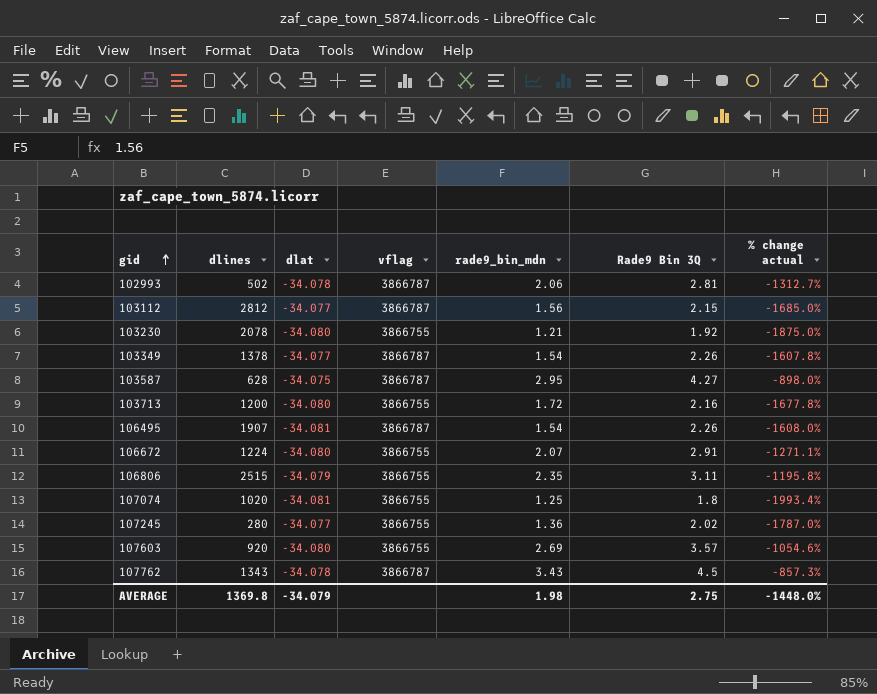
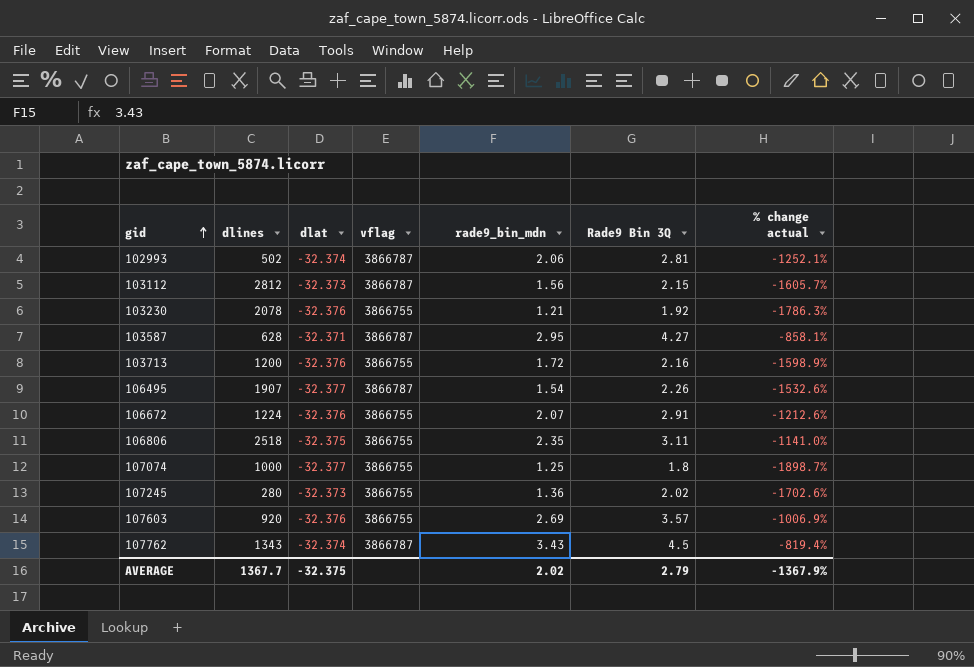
row 103349: 1378 | -34.077 | 3866787 | 1.54 | 2.26 | -1607.8% -> none
102993 | dlat: -34.078 -> -32.374
102993 | % change actual: -1312.7% -> -1252.1%
103112 | dlat: -34.077 -> -32.373
103112 | % change actual: -1685.0% -> -1605.7%
103230 | dlat: -34.080 -> -32.376
103230 | % change actual: -1875.0% -> -1786.3%
103587 | dlat: -34.075 -> -32.371
103587 | % change actual: -898.0% -> -858.1%
103713 | dlat: -34.080 -> -32.376
103713 | % change actual: -1677.8% -> -1598.9%
106495 | dlat: -34.081 -> -32.377
106495 | % change actual: -1608.0% -> -1532.6%
106672 | dlat: -34.080 -> -32.376
106672 | % change actual: -1271.1% -> -1212.6%
106806 | dlines: 2515 -> 2518
106806 | dlat: -34.079 -> -32.375
106806 | % change actual: -1195.8% -> -1141.0%
107074 | dlines: 1020 -> 1000
107074 | dlat: -34.081 -> -32.377
107074 | % change actual: -1993.4% -> -1898.7%
107245 | dlat: -34.077 -> -32.373
107245 | % change actual: -1787.0% -> -1702.6%
107603 | dlat: -34.080 -> -32.376
107603 | % change actual: -1054.6% -> -1006.9%
107762 | dlat: -34.078 -> -32.374
107762 | % change actual: -857.3% -> -819.4%
AVERAGE | dlines: 1369.8 -> 1367.7
AVERAGE | dlat: -34.079 -> -32.375
AVERAGE | rade9_bin_mdn: 1.98 -> 2.02
AVERAGE | Rade9 Bin 3Q: 2.75 -> 2.79
AVERAGE | % change actual: -1448.0% -> -1367.9%

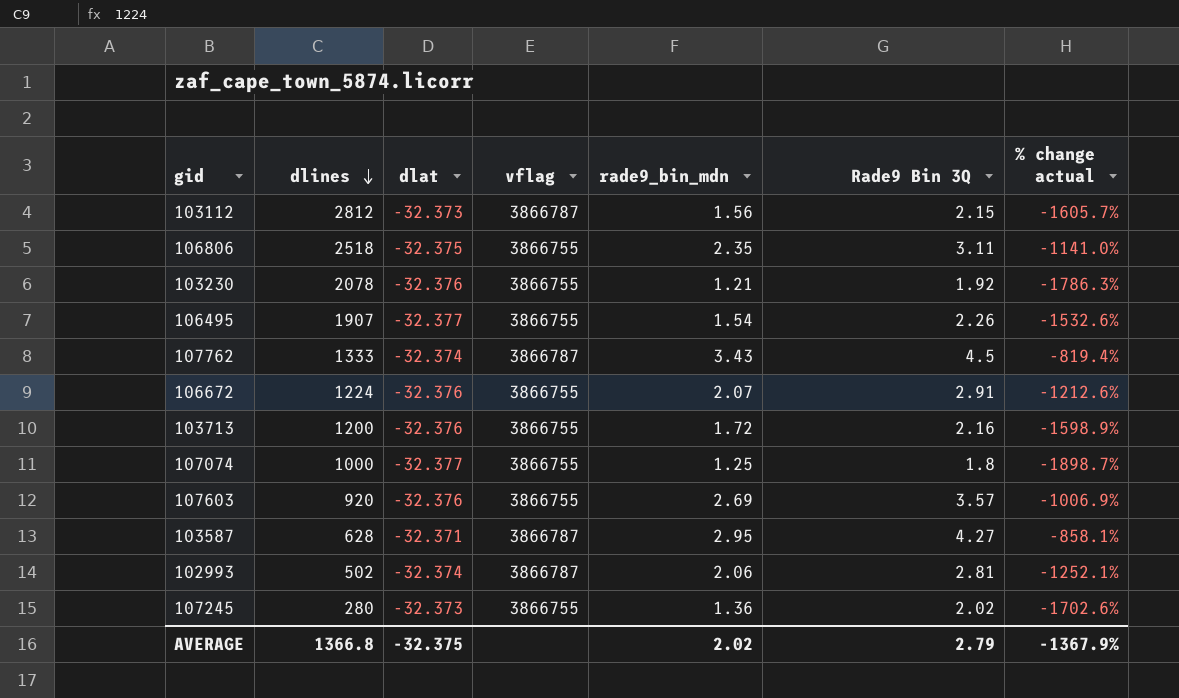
row order: gid ascending -> dlines descending
106495 | vflag: 3866787 -> 3866755
107762 | dlines: 1343 -> 1333
AVERAGE | dlines: 1367.7 -> 1366.8

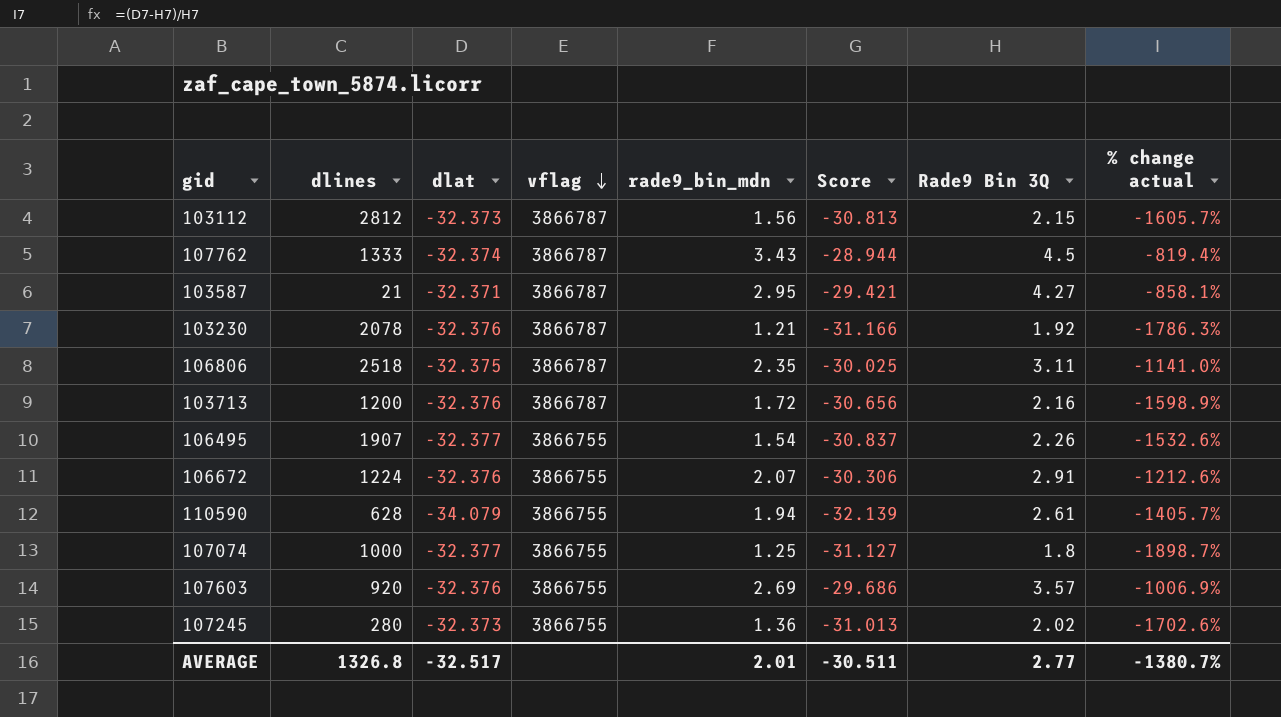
row order: dlines descending -> vflag descending
column Score | formula: none -> [dlat] + [rade9_bin_mdn]
row 102993: 502 | -32.374 | 3866787 | 2.06 | 2.81 | -1252.1% -> none
103587 | dlines: 628 -> 21
103230 | vflag: 3866755 -> 3866787
106806 | vflag: 3866755 -> 3866787
103713 | vflag: 3866755 -> 3866787
row 110590: none -> 628 | -34.079 | 3866755 | 1.94 | -32.139 | 2.61 | -1405.7%
AVERAGE | dlines: 1366.8 -> 1326.8
AVERAGE | dlat: -32.375 -> -32.517
AVERAGE | rade9_bin_mdn: 2.02 -> 2.01
AVERAGE | Rade9 Bin 3Q: 2.79 -> 2.77
AVERAGE | % change actual: -1367.9% -> -1380.7%

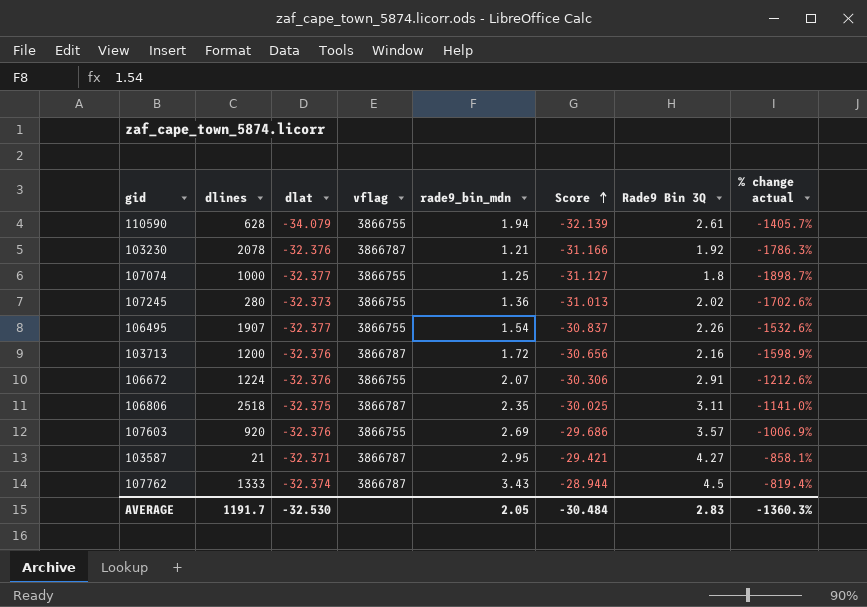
row order: vflag descending -> Score ascending
row 103112: 2812 | -32.373 | 3866787 | 1.56 | -30.813 | 2.15 | -1605.7% -> none
AVERAGE | dlines: 1326.8 -> 1191.7
AVERAGE | dlat: -32.517 -> -32.530
AVERAGE | rade9_bin_mdn: 2.01 -> 2.05
AVERAGE | Score: -30.511 -> -30.484
AVERAGE | Rade9 Bin 3Q: 2.77 -> 2.83
AVERAGE | % change actual: -1380.7% -> -1360.3%

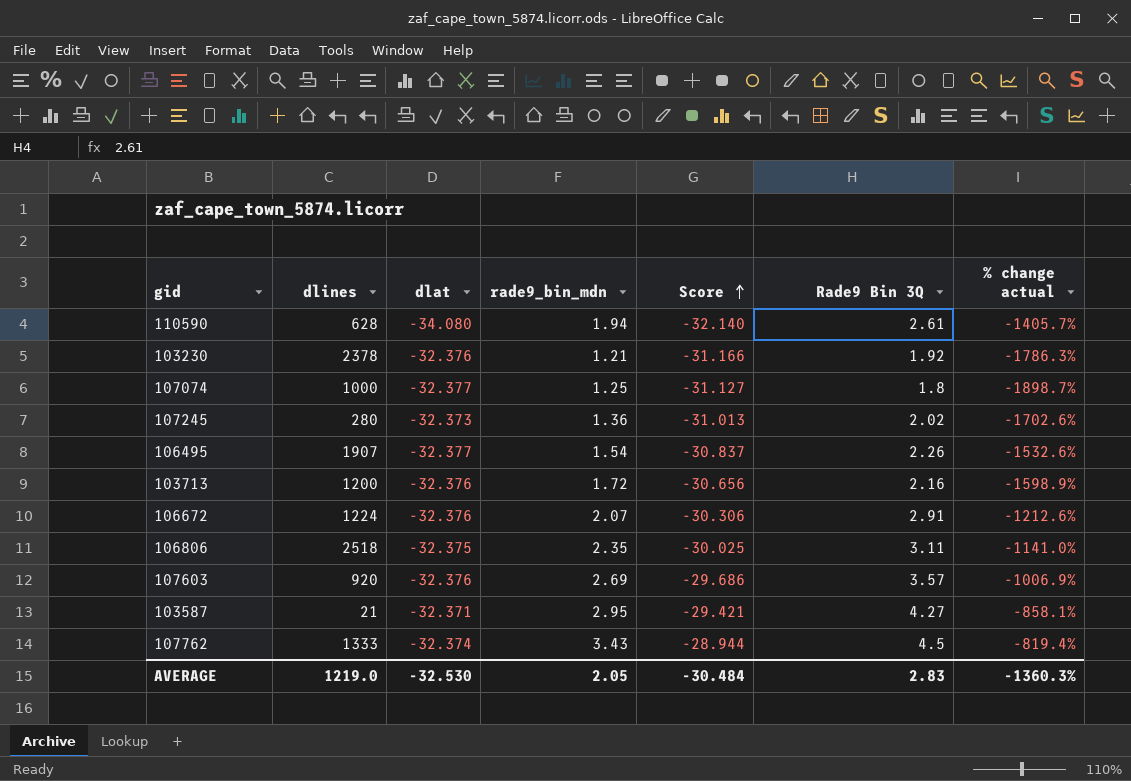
column vflag | position: 4 -> none
110590 | dlat: -34.079 -> -34.080
110590 | Score: -32.139 -> -32.140
103230 | dlines: 2078 -> 2378
AVERAGE | dlines: 1191.7 -> 1219.0

